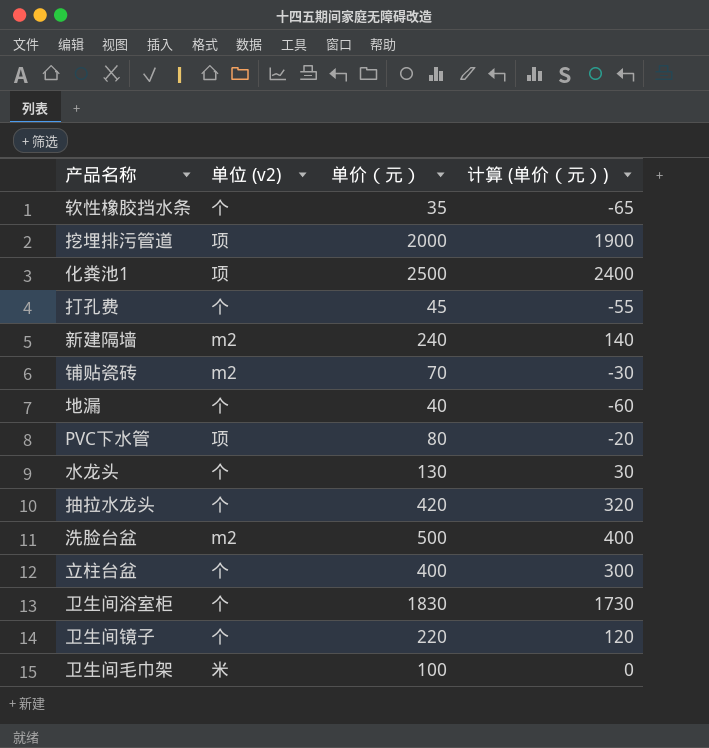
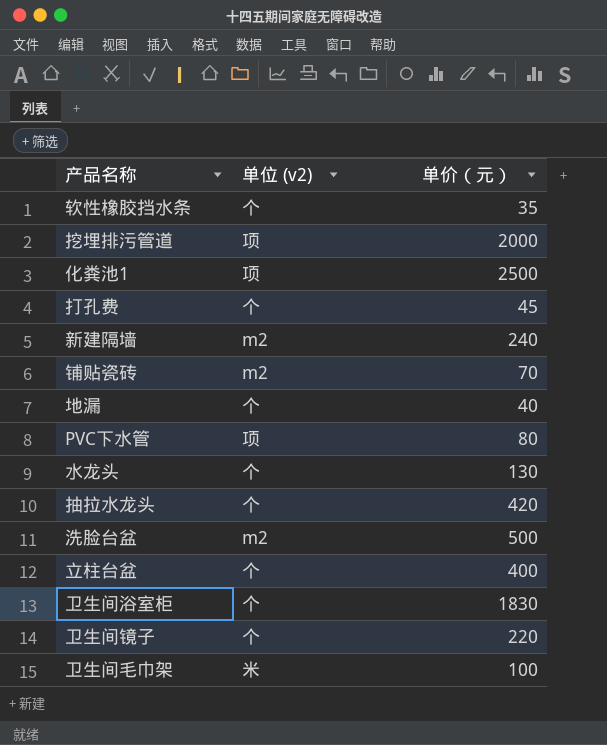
column 计算 (单价（元）) | formula: [单价（元）] - 100 -> none

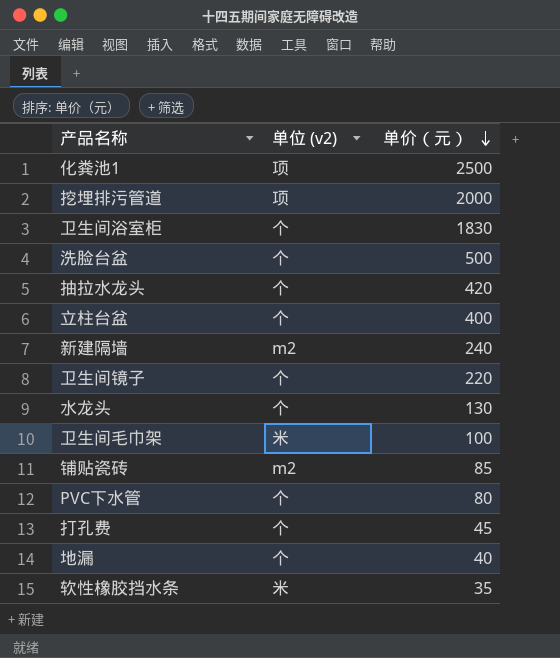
row order: none -> 单价（元） descending
洗脸台盆 | 单位 (v2): m2 -> 个
铺贴瓷砖 | 单价（元）: 70 -> 85
PVC下水管 | 单位 (v2): 项 -> 个
软性橡胶挡水条 | 单位 (v2): 个 -> 米

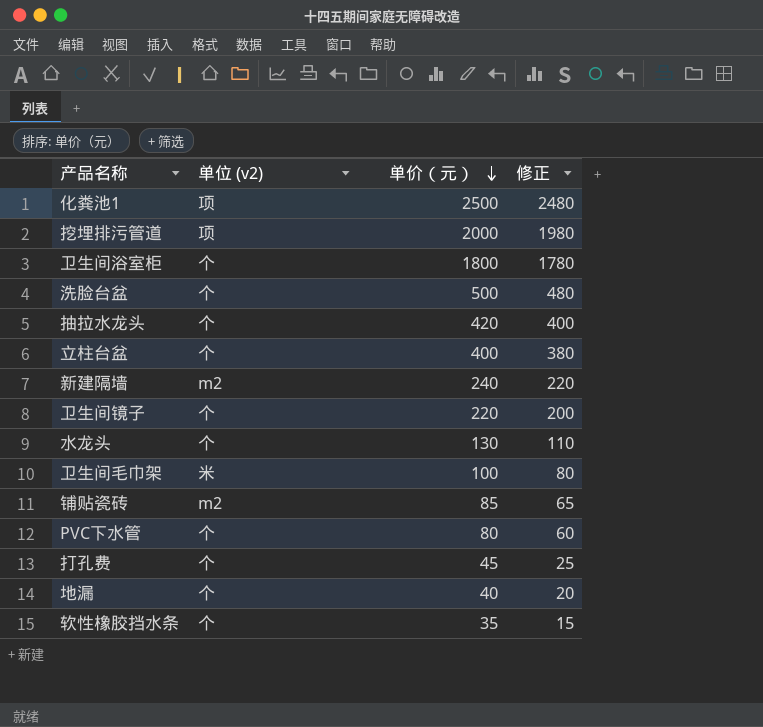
column 修正 | formula: none -> [单价（元）] - 20
卫生间浴室柜 | 单价（元）: 1830 -> 1800
软性橡胶挡水条 | 单位 (v2): 米 -> 个

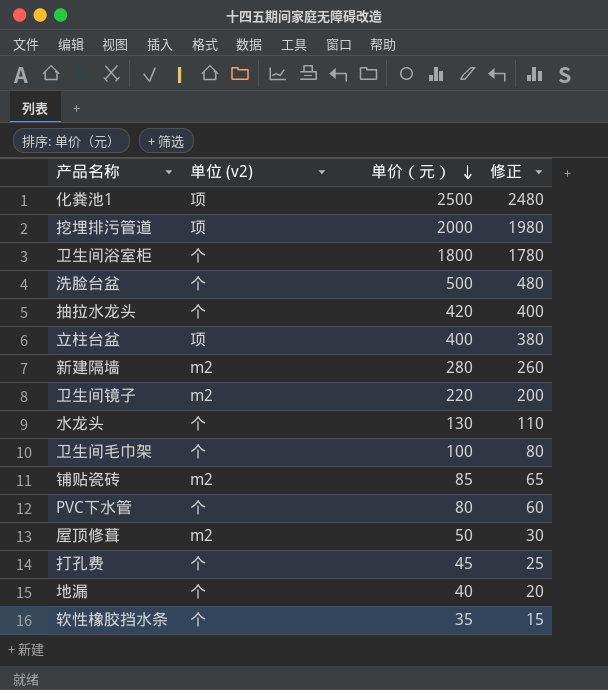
立柱台盆 | 单位 (v2): 个 -> 项
新建隔墙 | 单价（元）: 240 -> 280
新建隔墙 | 修正: 220 -> 260
卫生间镜子 | 单位 (v2): 个 -> m2
卫生间毛巾架 | 单位 (v2): 米 -> 个
row 屋顶修葺: none -> m2 | 50 | 30

